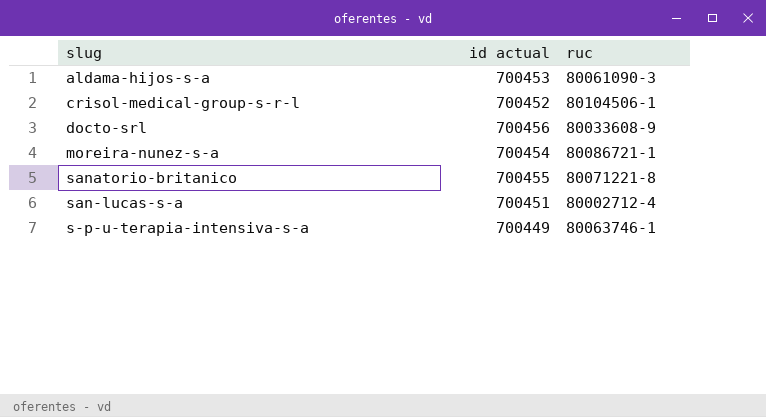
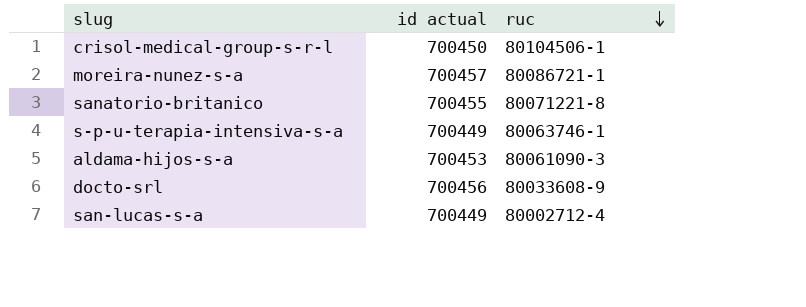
row order: none -> ruc descending
crisol-medical-group-s-r-l | id actual: 700452 -> 700450
moreira-nunez-s-a | id actual: 700454 -> 700457
san-lucas-s-a | id actual: 700451 -> 700449

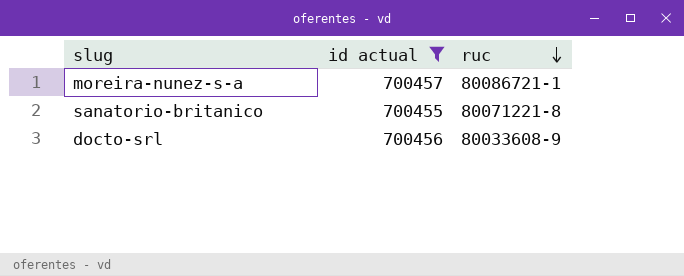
filter: none -> id actual >= 700455

